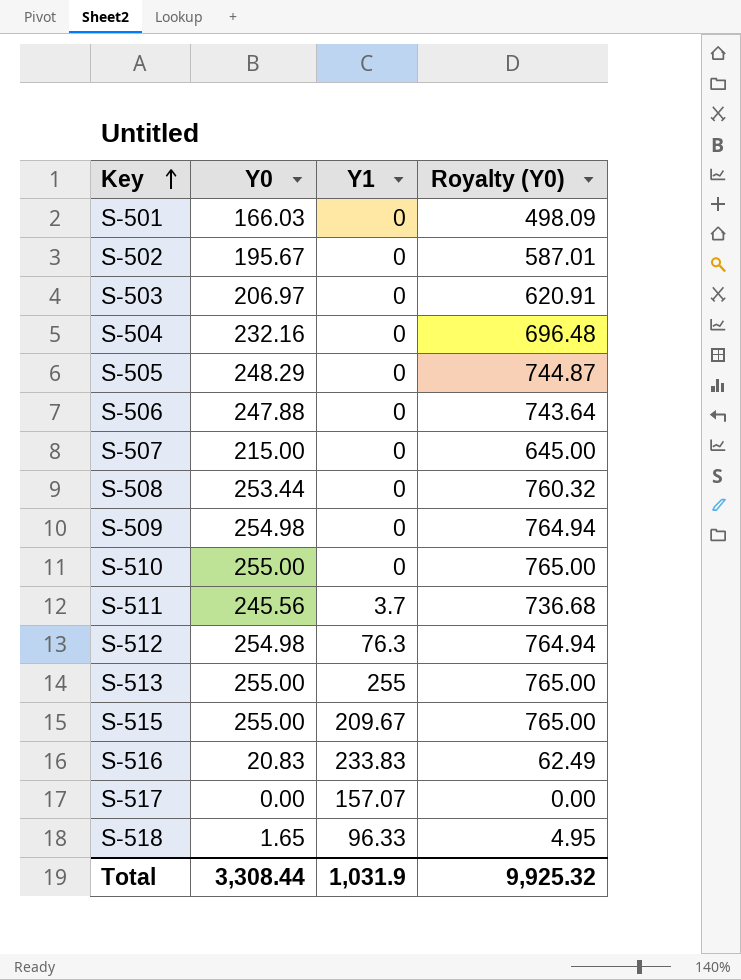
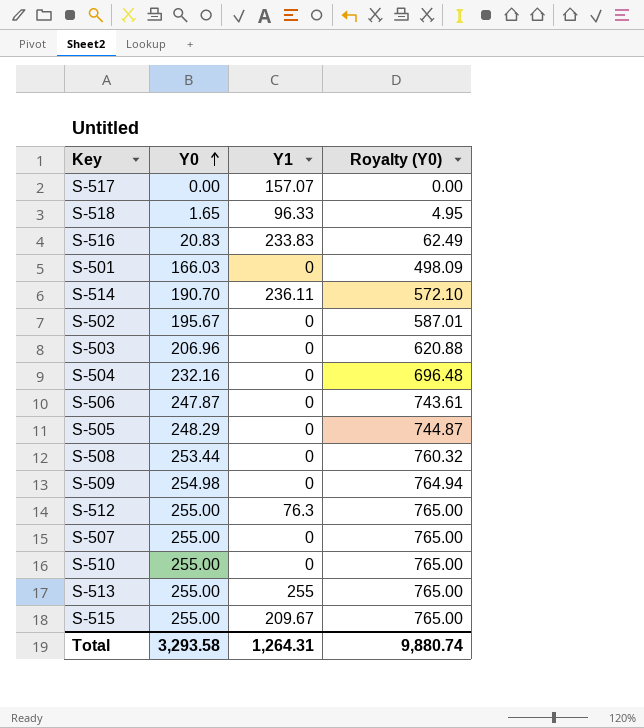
row order: Key ascending -> Y0 ascending
row S-511: 245.56 | 3.7 | 736.68 -> none
row S-514: none -> 190.70 | 236.11 | 572.10
S-503 | Y0: 206.97 -> 206.96
S-503 | Royalty (Y0): 620.91 -> 620.88
S-506 | Y0: 247.88 -> 247.87
S-506 | Royalty (Y0): 743.64 -> 743.61
S-512 | Y0: 254.98 -> 255.00
S-512 | Royalty (Y0): 764.94 -> 765.00
S-507 | Y0: 215.00 -> 255.00
S-507 | Royalty (Y0): 645.00 -> 765.00
Total | Y0: 3,308.44 -> 3,293.58
Total | Y1: 1,031.9 -> 1,264.31
Total | Royalty (Y0): 9,925.32 -> 9,880.74

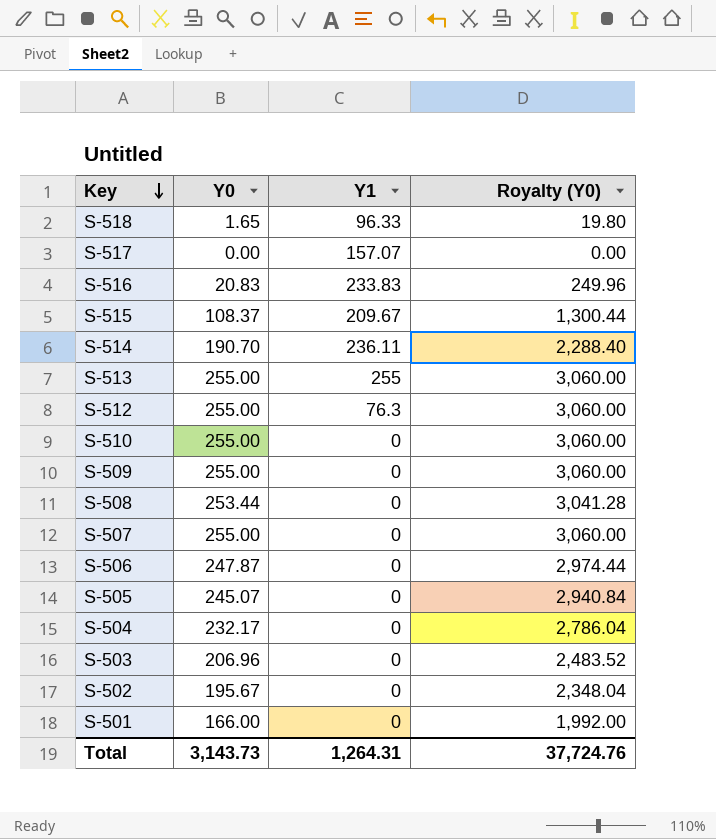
row order: Y0 ascending -> Key descending
column Royalty (Y0) | formula: [Y0] * 3 -> [Y0] * 12
S-515 | Y0: 255.00 -> 108.37
S-509 | Y0: 254.98 -> 255.00
S-505 | Y0: 248.29 -> 245.07
S-504 | Y0: 232.16 -> 232.17
S-501 | Y0: 166.03 -> 166.00
Total | Y0: 3,293.58 -> 3,143.73
Total | Royalty (Y0): 9,880.74 -> 37,724.76

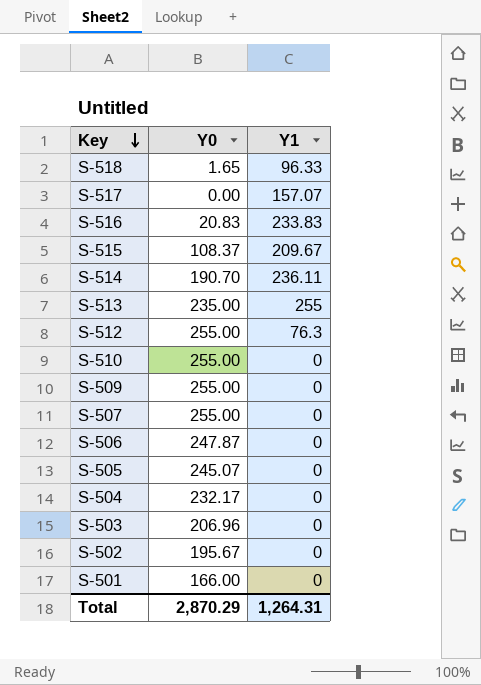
column Royalty (Y0) | formula: [Y0] * 12 -> none
row S-508: 253.44 | 0 | 3,041.28 -> none
S-513 | Y0: 255.00 -> 235.00
Total | Y0: 3,143.73 -> 2,870.29

